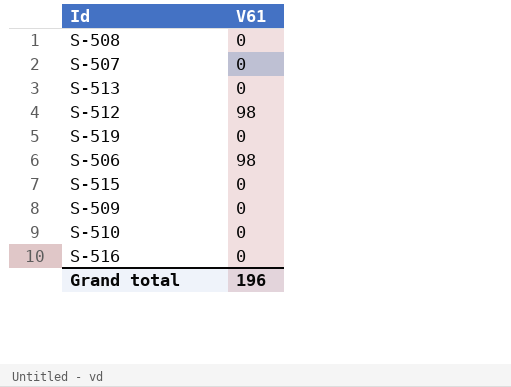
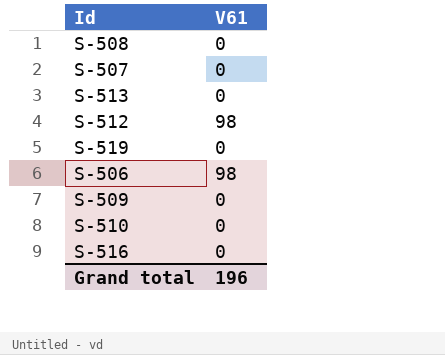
row S-515: 0 -> none

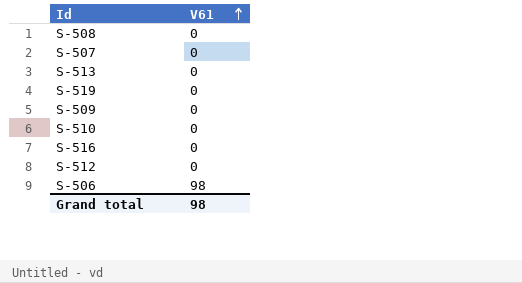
row order: none -> V61 ascending
S-512 | V61: 98 -> 0
Grand total | V61: 196 -> 98

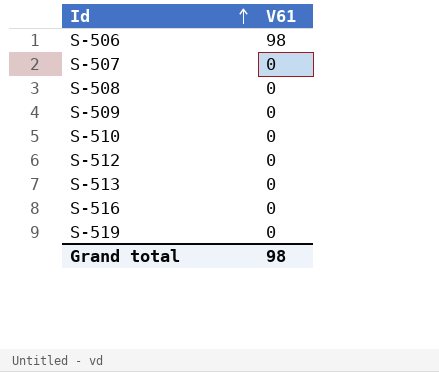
row order: V61 ascending -> Id ascending

